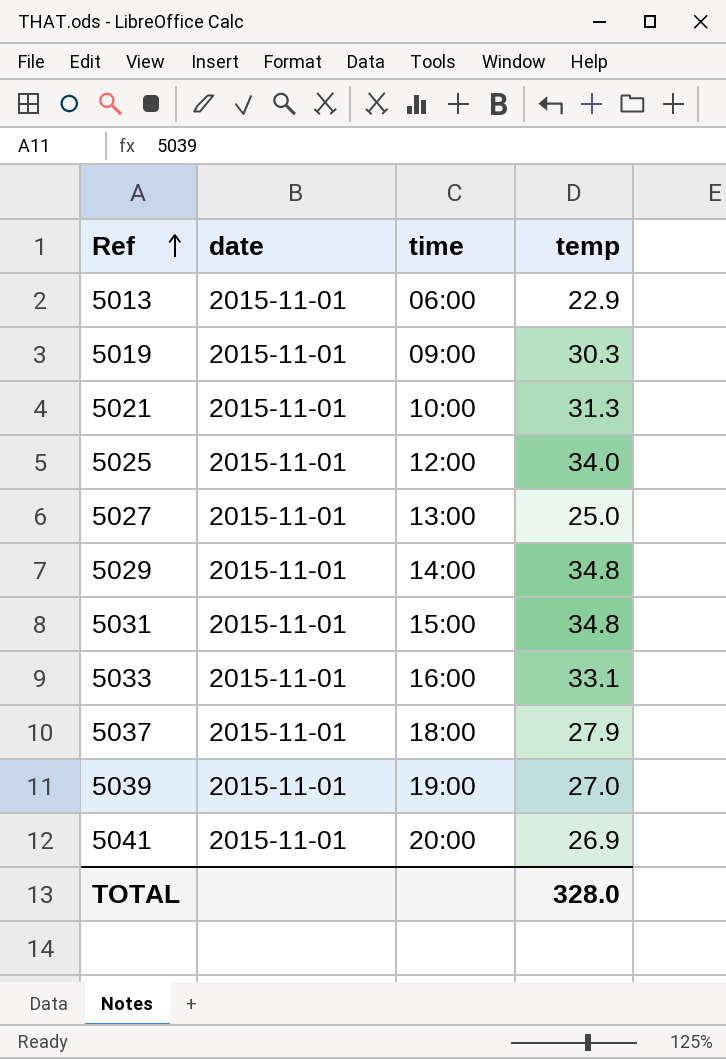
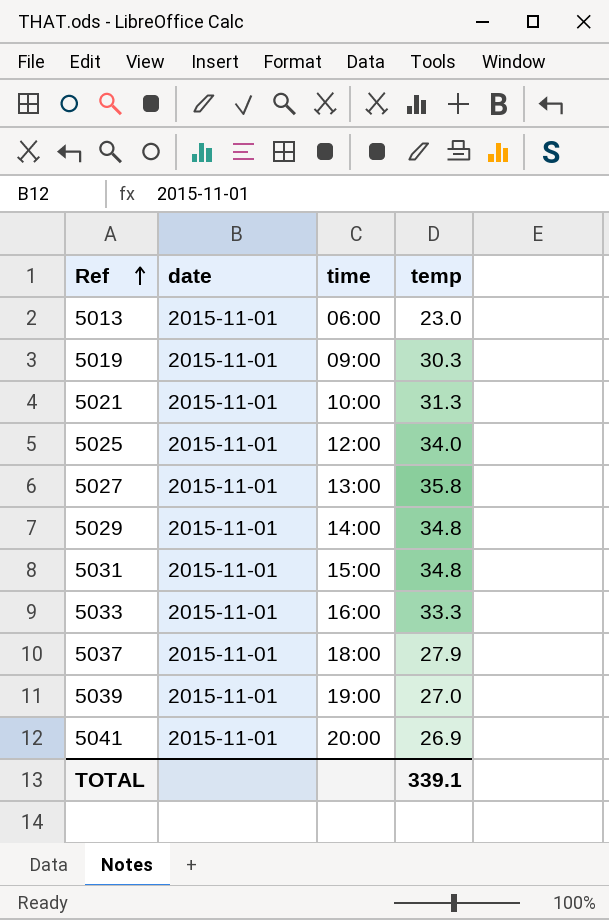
5013 | temp: 22.9 -> 23.0
5027 | temp: 25.0 -> 35.8
5033 | temp: 33.1 -> 33.3
TOTAL | temp: 328.0 -> 339.1

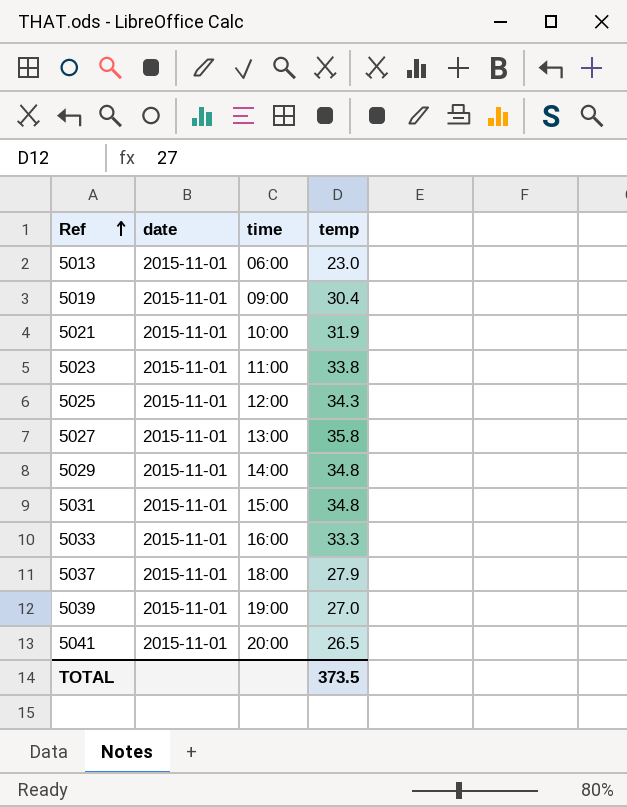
5019 | temp: 30.3 -> 30.4
5021 | temp: 31.3 -> 31.9
row 5023: none -> 2015-11-01 | 11:00 | 33.8
5025 | temp: 34.0 -> 34.3
5041 | temp: 26.9 -> 26.5
TOTAL | temp: 339.1 -> 373.5

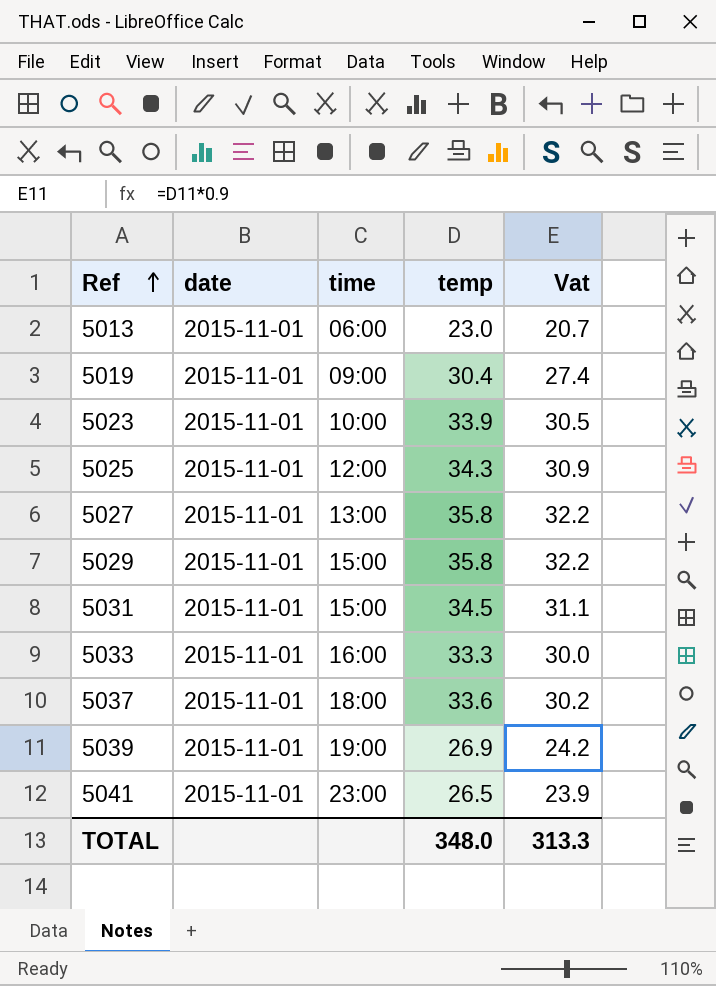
column Vat | formula: none -> [temp] * 0.9
row 5021: 2015-11-01 | 10:00 | 31.9 -> none
5023 | time: 11:00 -> 10:00
5023 | temp: 33.8 -> 33.9
5029 | time: 14:00 -> 15:00
5029 | temp: 34.8 -> 35.8
5031 | temp: 34.8 -> 34.5
5037 | temp: 27.9 -> 33.6
5039 | temp: 27.0 -> 26.9
5041 | time: 20:00 -> 23:00
TOTAL | temp: 373.5 -> 348.0

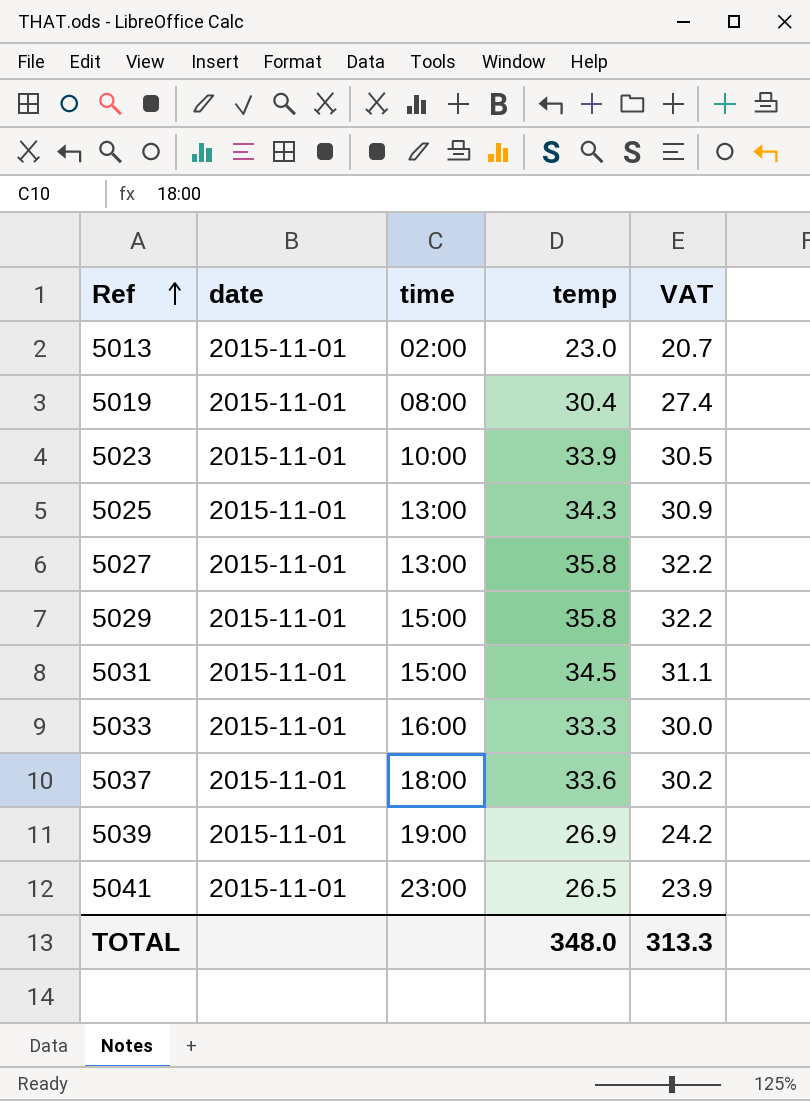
column name: Vat -> VAT
5013 | time: 06:00 -> 02:00
5019 | time: 09:00 -> 08:00
5025 | time: 12:00 -> 13:00

